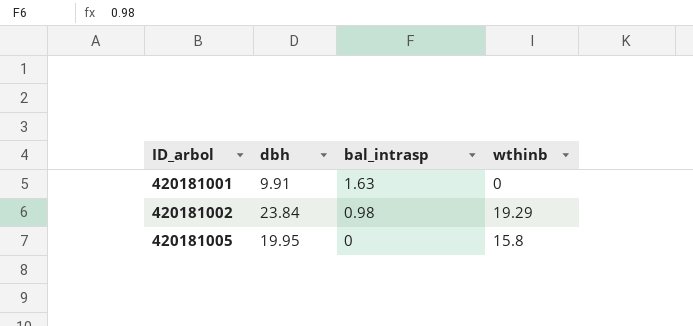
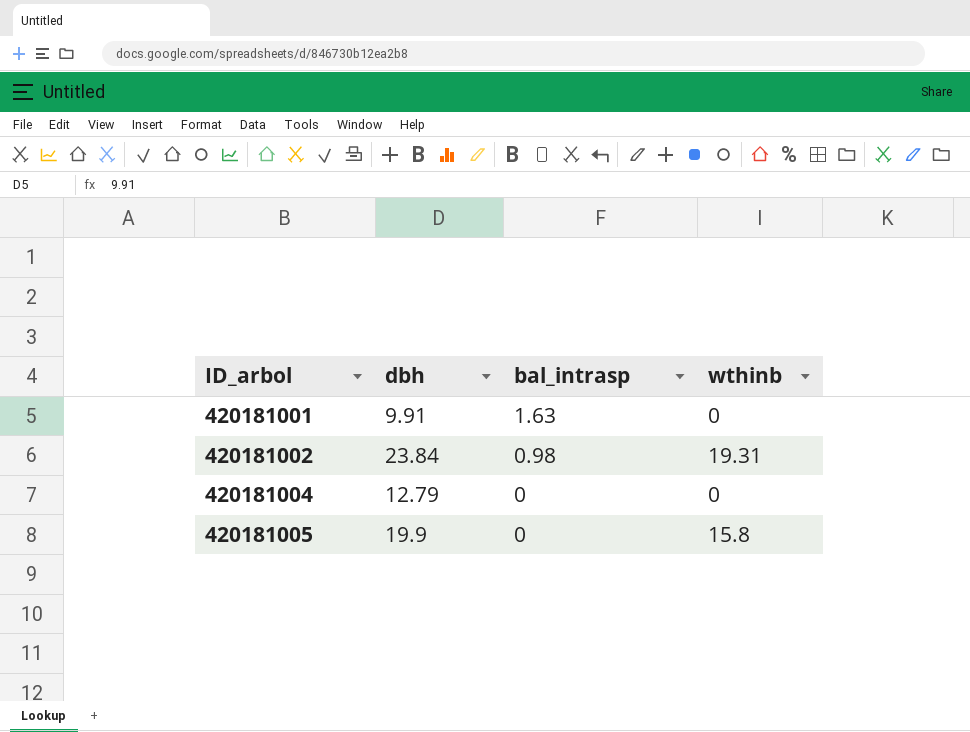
420181002 | wthinb: 19.29 -> 19.31
row 420181004: none -> 12.79 | 0 | 0
420181005 | dbh: 19.95 -> 19.9

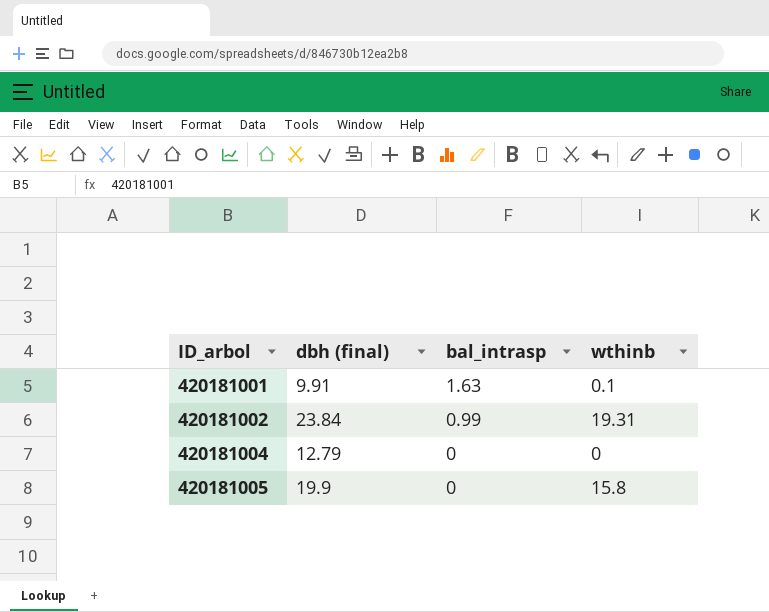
column name: dbh -> dbh (final)
420181001 | wthinb: 0 -> 0.1
420181002 | bal_intrasp: 0.98 -> 0.99

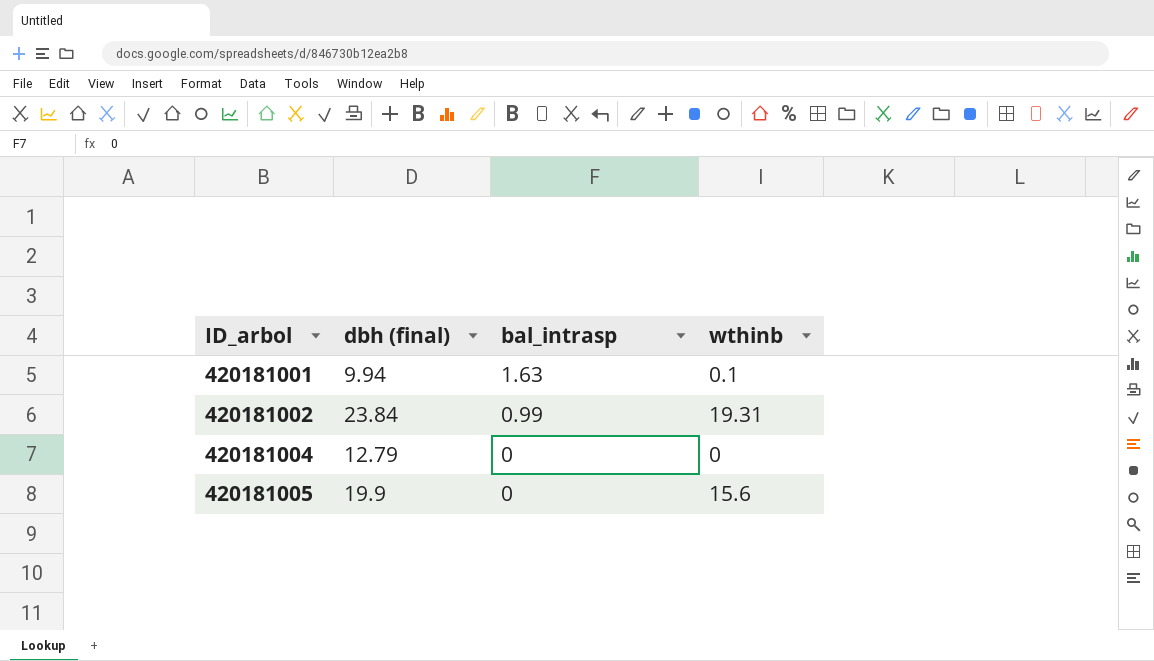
420181001 | dbh (final): 9.91 -> 9.94
420181005 | wthinb: 15.8 -> 15.6

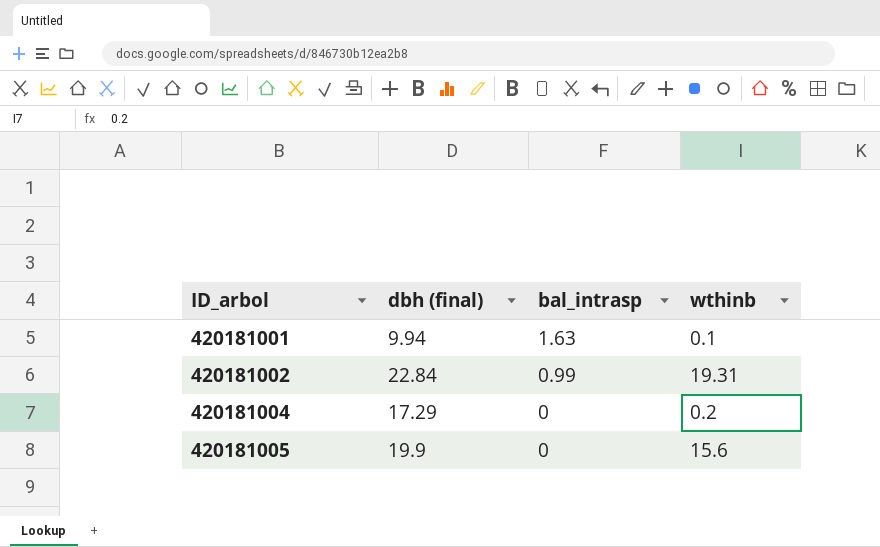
420181002 | dbh (final): 23.84 -> 22.84
420181004 | dbh (final): 12.79 -> 17.29
420181004 | wthinb: 0 -> 0.2

